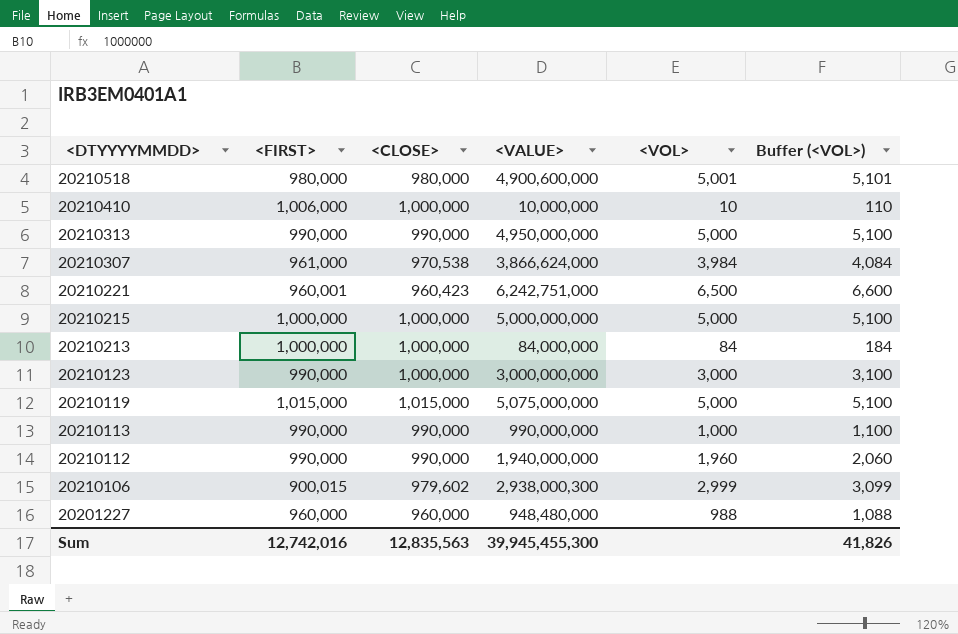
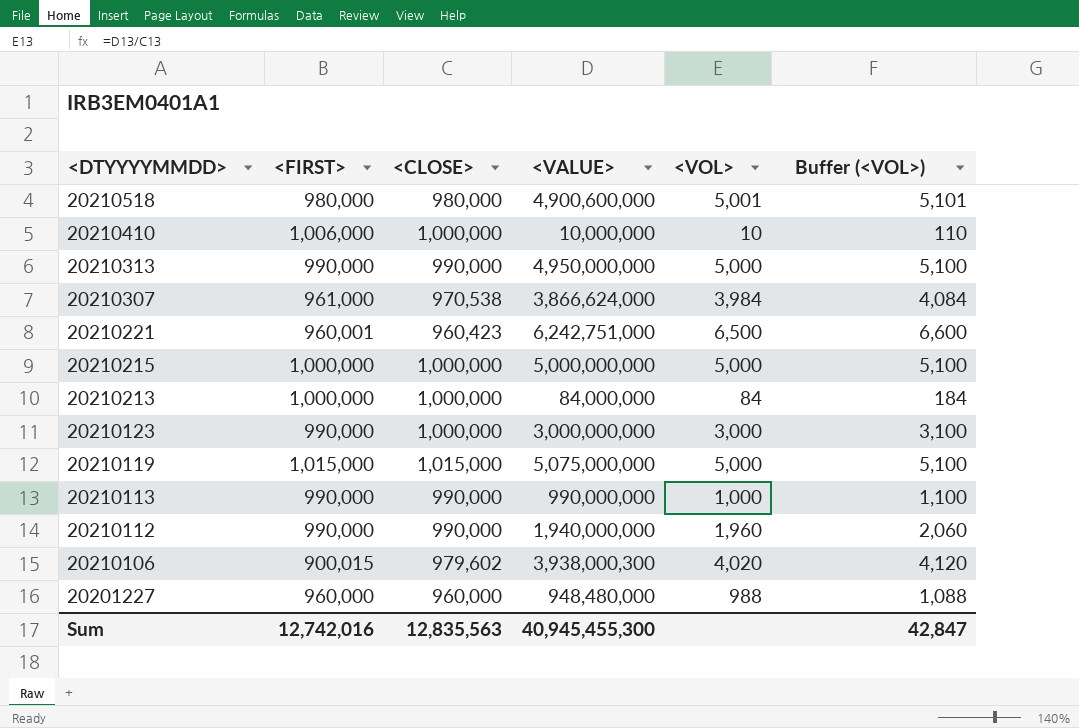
20210106 | <VALUE>: 2,938,000,300 -> 3,938,000,300
20210106 | <VOL>: 2,999 -> 4,020
20210106 | Buffer (<VOL>): 3,099 -> 4,120
Sum | <VALUE>: 39,945,455,300 -> 40,945,455,300
Sum | Buffer (<VOL>): 41,826 -> 42,847

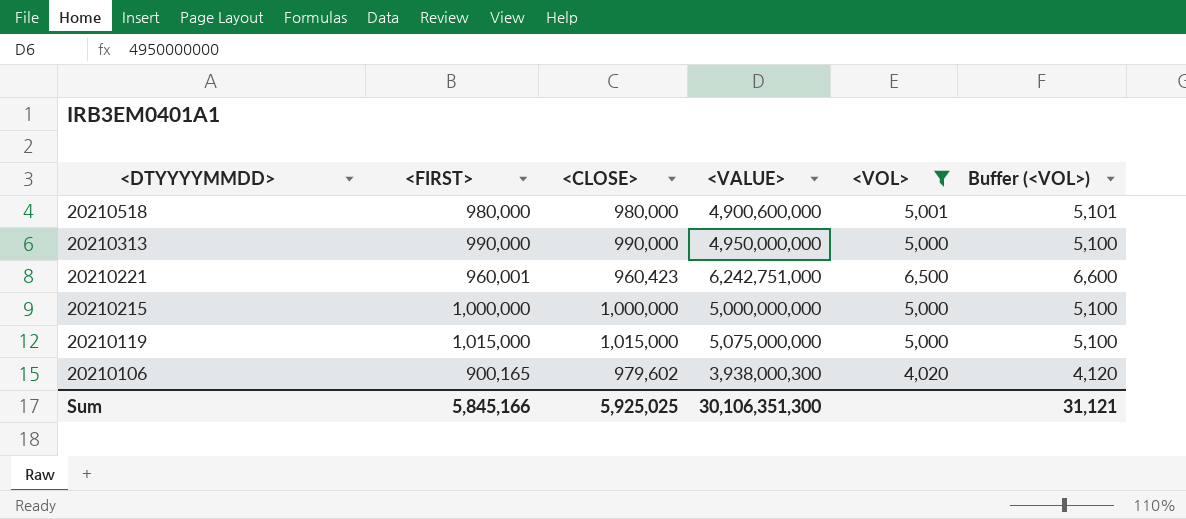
filter: none -> <VOL> >= 4,020
20210106 | <FIRST>: 900,015 -> 900,165
Sum | <FIRST>: 12,742,016 -> 5,845,166
Sum | <CLOSE>: 12,835,563 -> 5,925,025
Sum | <VALUE>: 40,945,455,300 -> 30,106,351,300
Sum | Buffer (<VOL>): 42,847 -> 31,121

